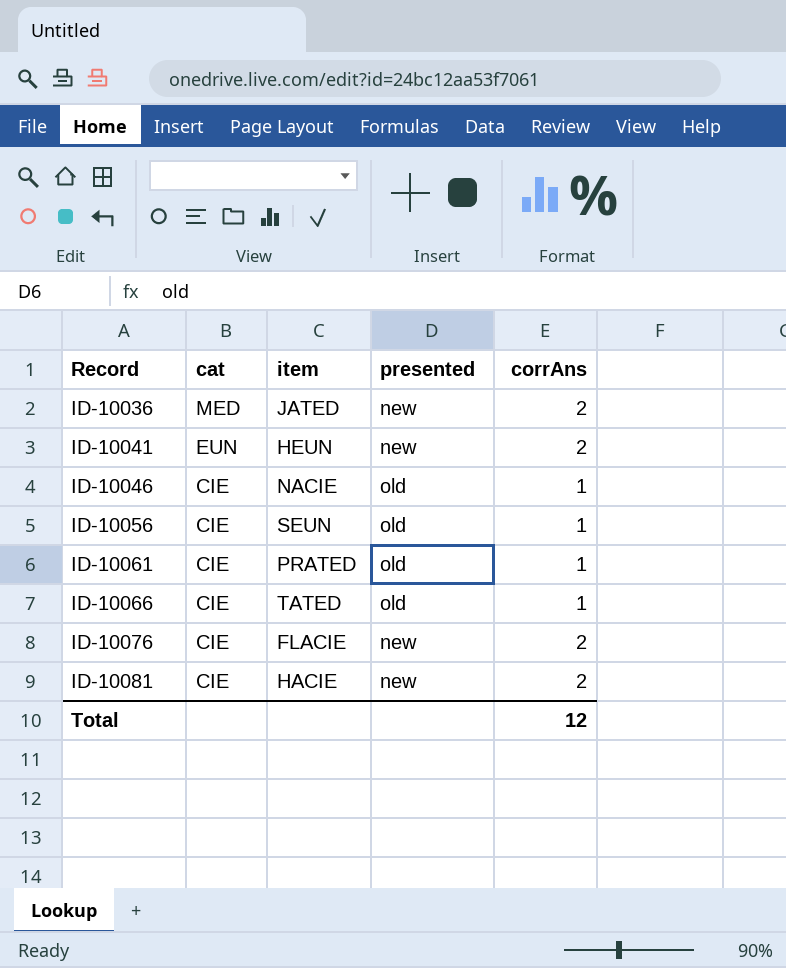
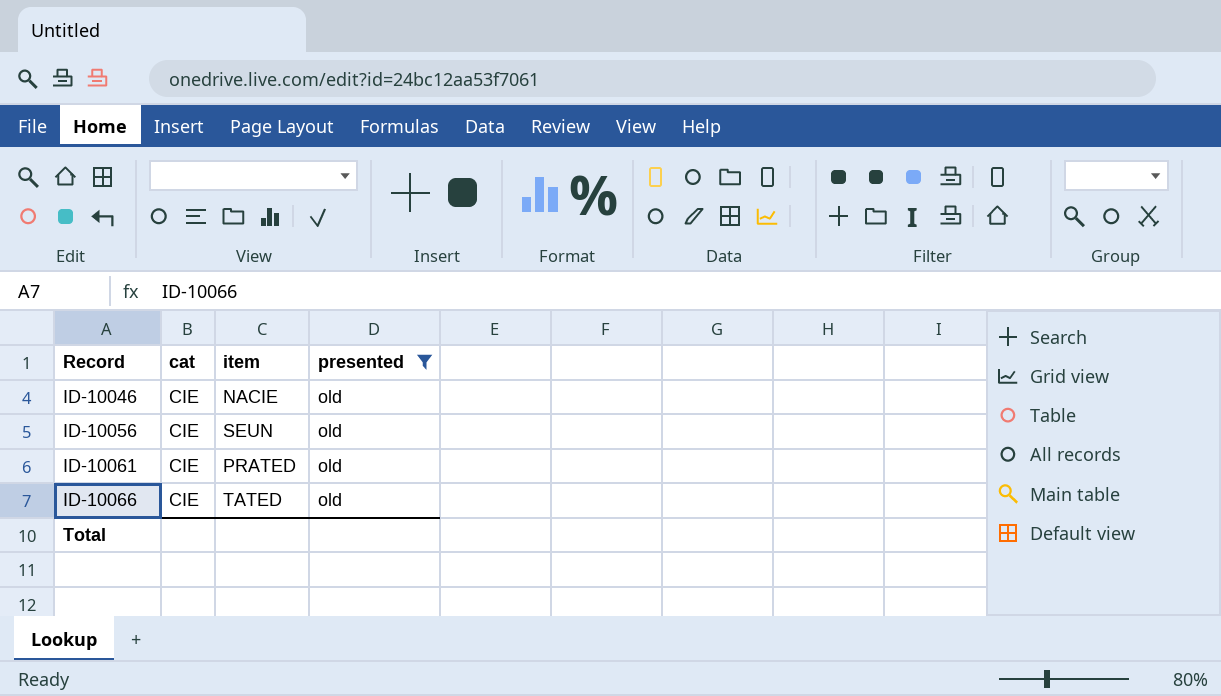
filter: none -> presented = old
column corrAns | position: 5 -> none

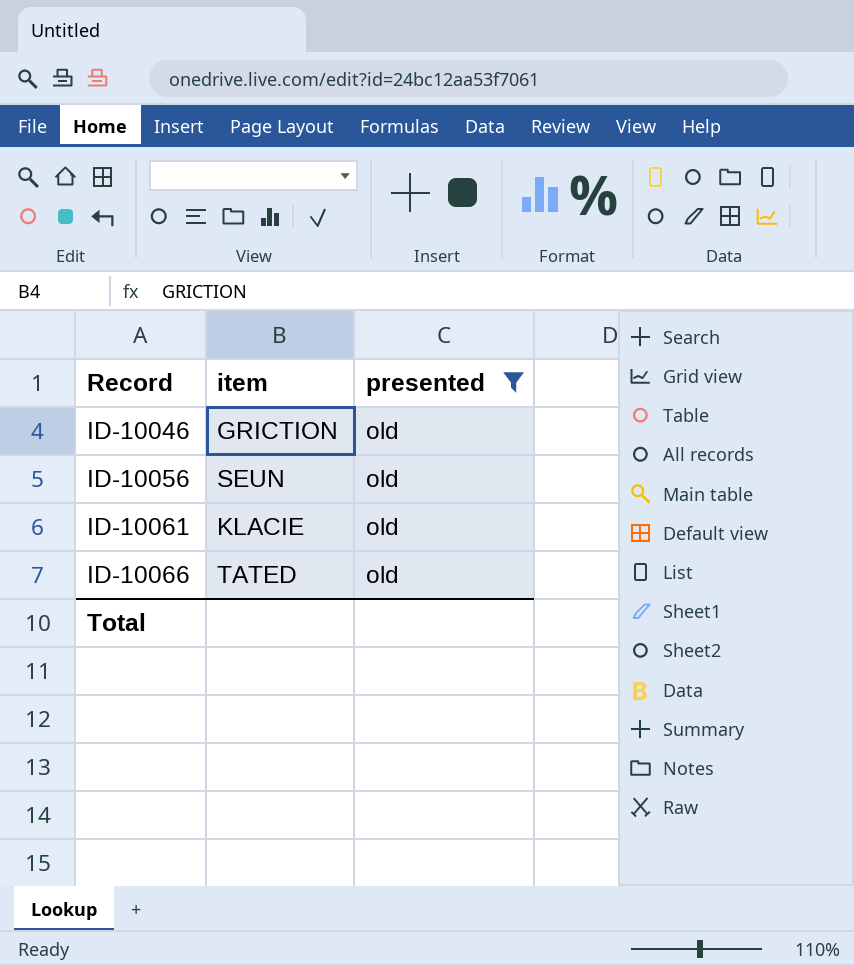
column cat | position: 2 -> none
ID-10046 | item: NACIE -> GRICTION
ID-10061 | item: PRATED -> KLACIE

